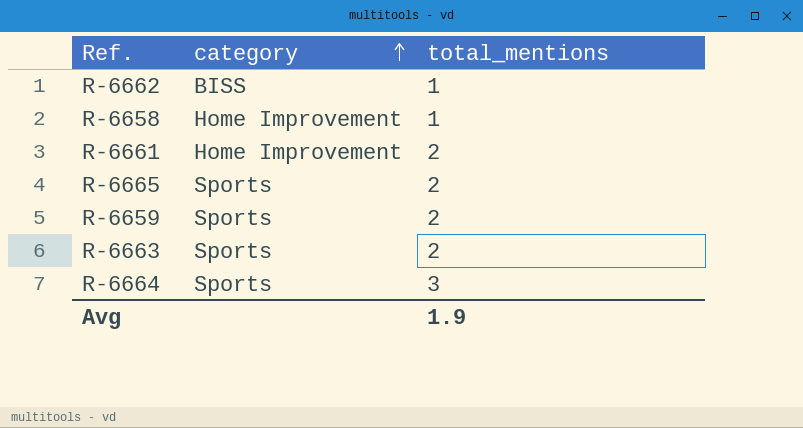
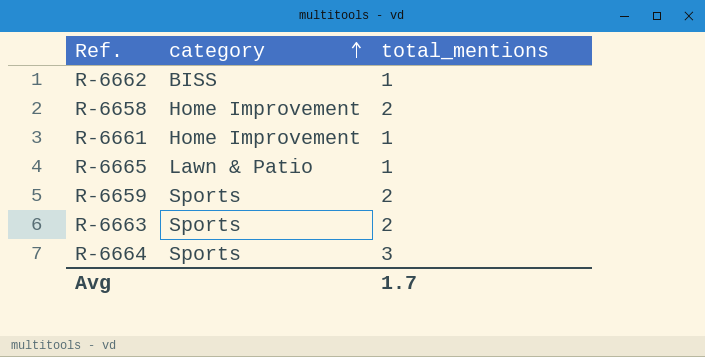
R-6658 | total_mentions: 1 -> 2
R-6661 | total_mentions: 2 -> 1
R-6665 | category: Sports -> Lawn & Patio
R-6665 | total_mentions: 2 -> 1
Avg | total_mentions: 1.9 -> 1.7

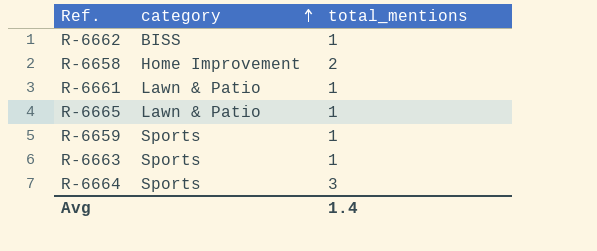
R-6661 | category: Home Improvement -> Lawn & Patio
R-6659 | total_mentions: 2 -> 1
R-6663 | total_mentions: 2 -> 1
Avg | total_mentions: 1.7 -> 1.4

